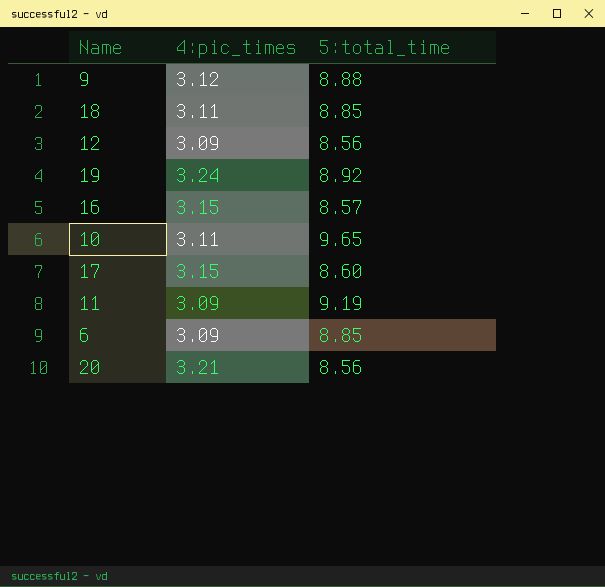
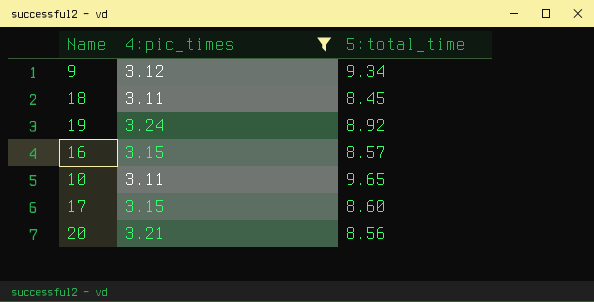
filter: none -> 4:pic_times != 3.09
9 | 5:total_time: 8.88 -> 9.34
18 | 5:total_time: 8.85 -> 8.45

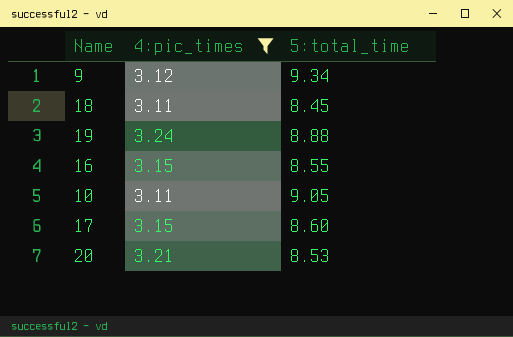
19 | 5:total_time: 8.92 -> 8.88
16 | 5:total_time: 8.57 -> 8.55
10 | 5:total_time: 9.65 -> 9.05
20 | 5:total_time: 8.56 -> 8.53

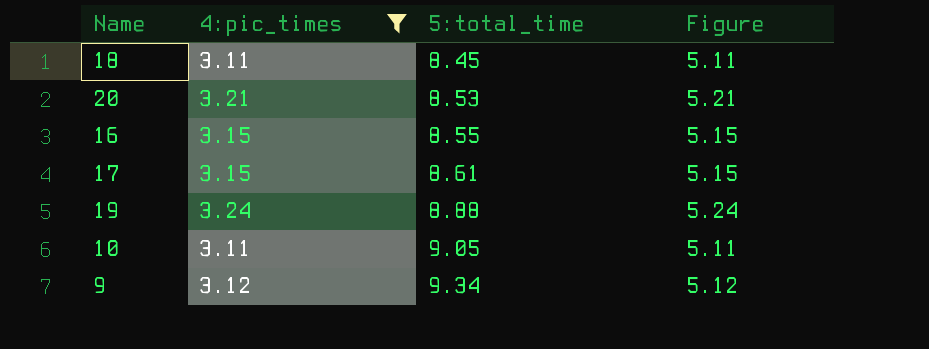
row order: none -> 5:total_time ascending
column Figure | formula: none -> [4:pic_times] + 2
17 | 5:total_time: 8.60 -> 8.61

